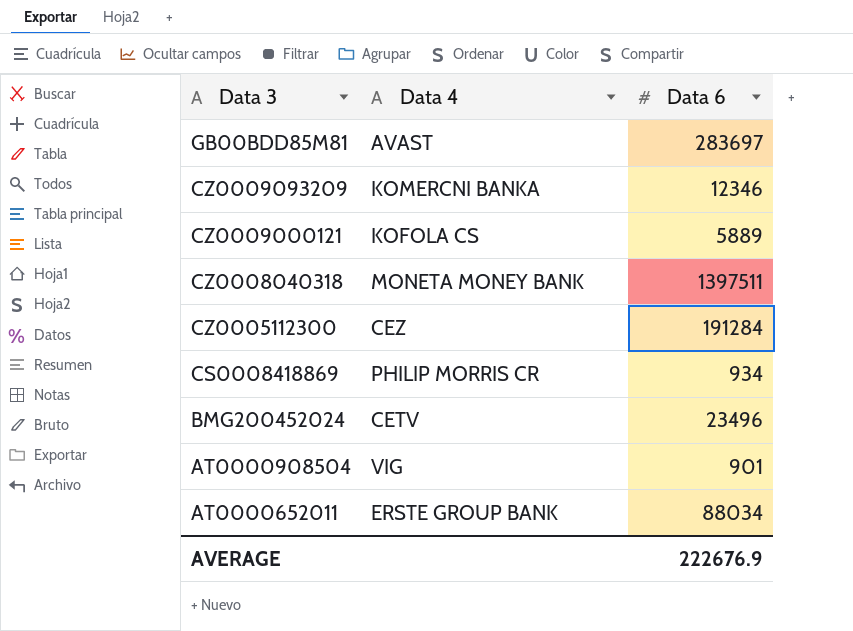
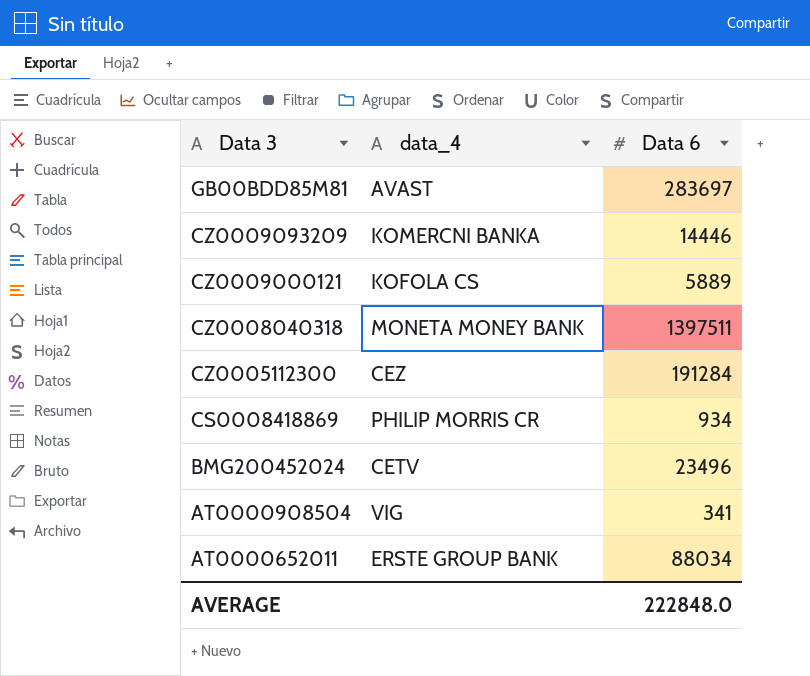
column name: Data 4 -> data_4
CZ0009093209 | Data 6: 12346 -> 14446
AT0000908504 | Data 6: 901 -> 341
AVERAGE | Data 6: 222676.9 -> 222848.0

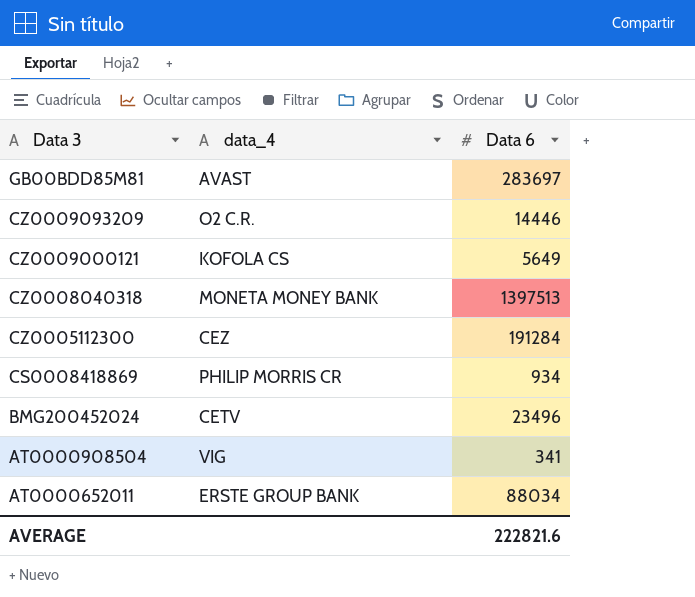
CZ0009093209 | data_4: KOMERCNI BANKA -> O2 C.R.
CZ0009000121 | Data 6: 5889 -> 5649
CZ0008040318 | Data 6: 1397511 -> 1397513
AVERAGE | Data 6: 222848.0 -> 222821.6

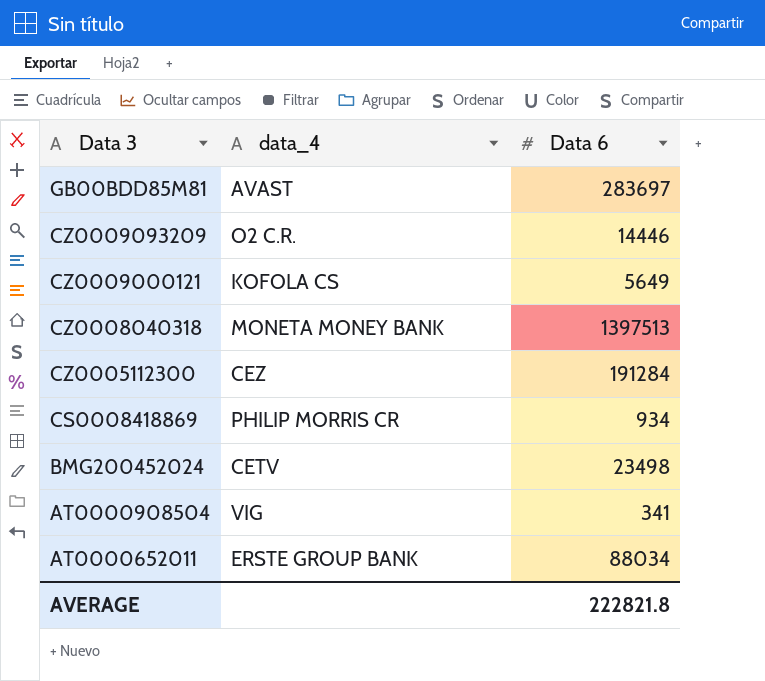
BMG200452024 | Data 6: 23496 -> 23498
AVERAGE | Data 6: 222821.6 -> 222821.8

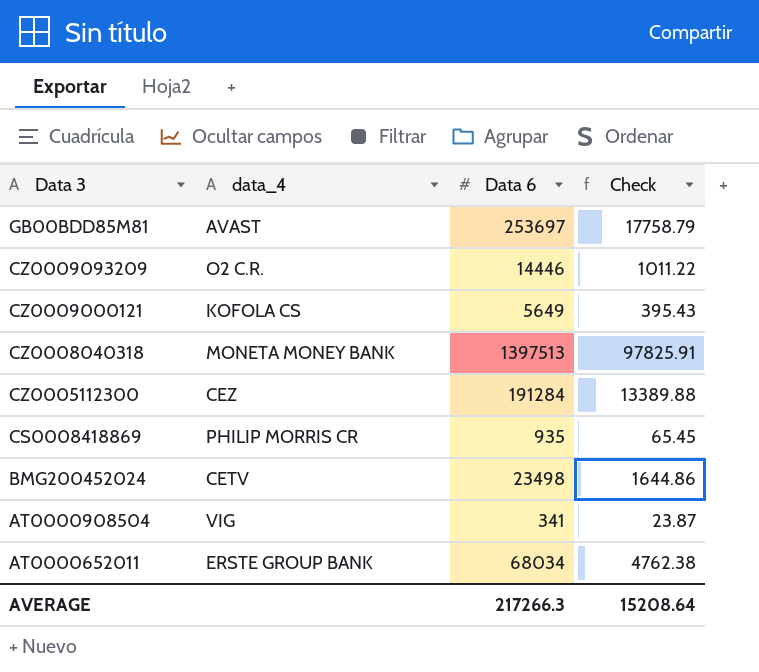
column Check | formula: none -> [Data 6] * 0.07
GB00BDD85M81 | Data 6: 283697 -> 253697
CS0008418869 | Data 6: 934 -> 935
AT0000652011 | Data 6: 88034 -> 68034
AVERAGE | Data 6: 222821.8 -> 217266.3

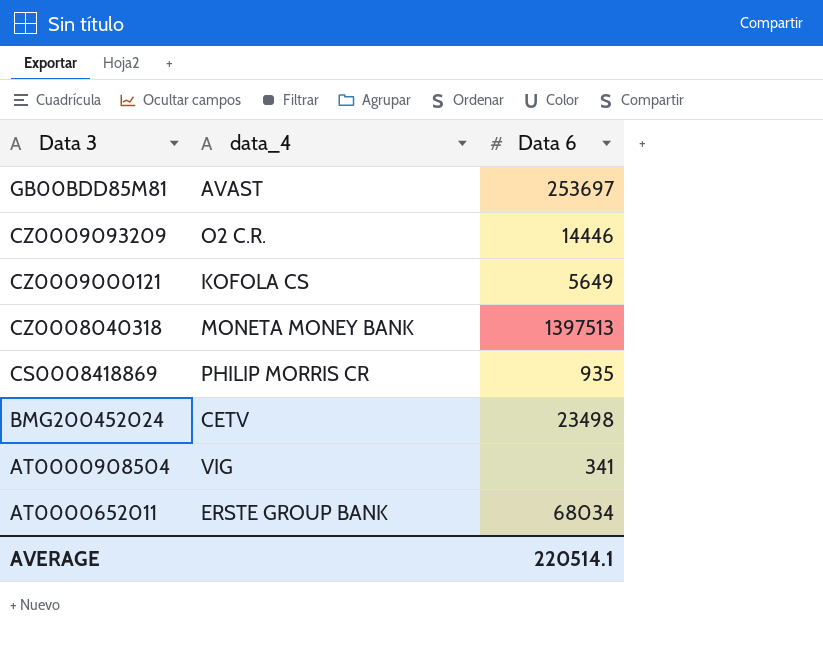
column Check | formula: [Data 6] * 0.07 -> none
row CZ0005112300: CEZ | 191284 | 13389.88 -> none
AVERAGE | Data 6: 217266.3 -> 220514.1

